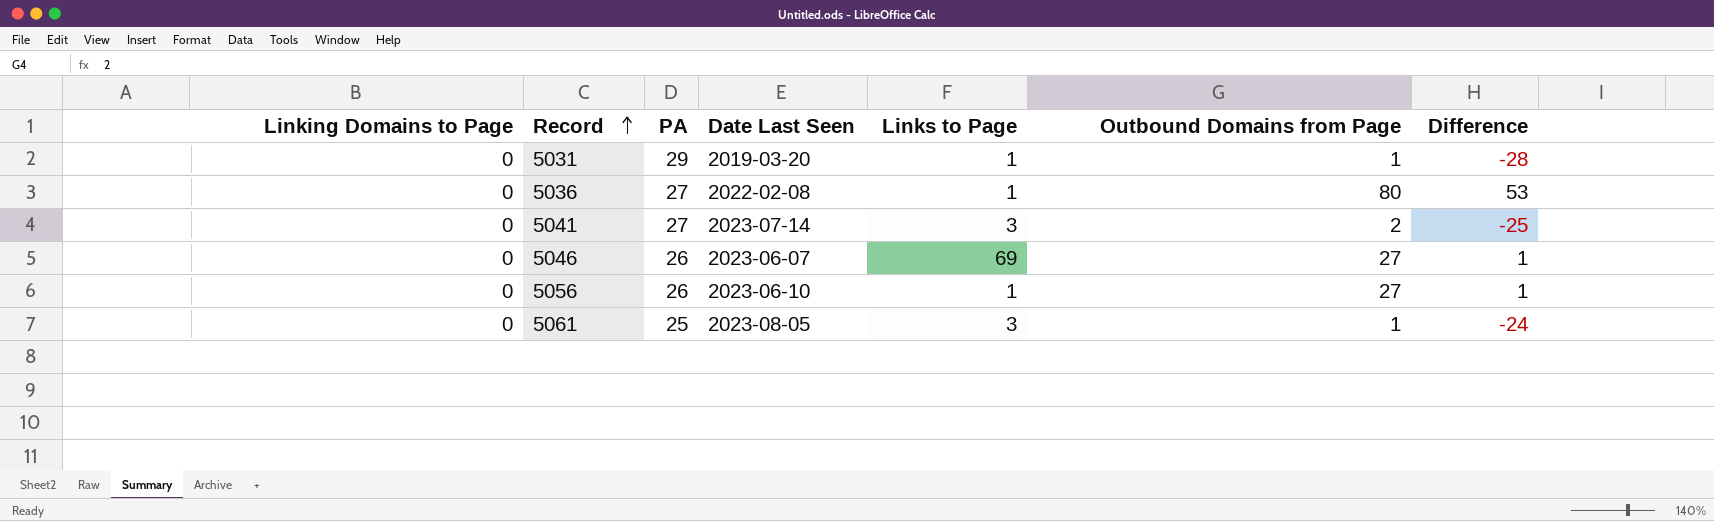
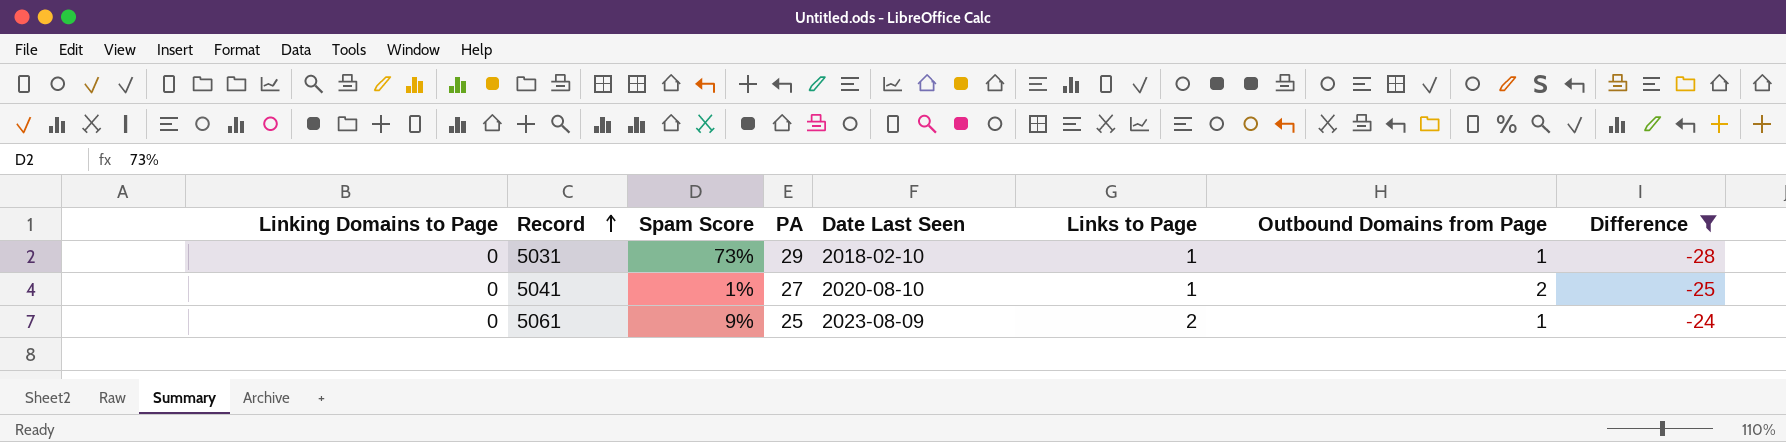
filter: none -> Difference <= -24
column Spam Score | position: none -> 3
5031 | Date Last Seen: 2019-03-20 -> 2018-02-10
5041 | Date Last Seen: 2023-07-14 -> 2020-08-10
5041 | Links to Page: 3 -> 1
5061 | Date Last Seen: 2023-08-05 -> 2023-08-09
5061 | Links to Page: 3 -> 2

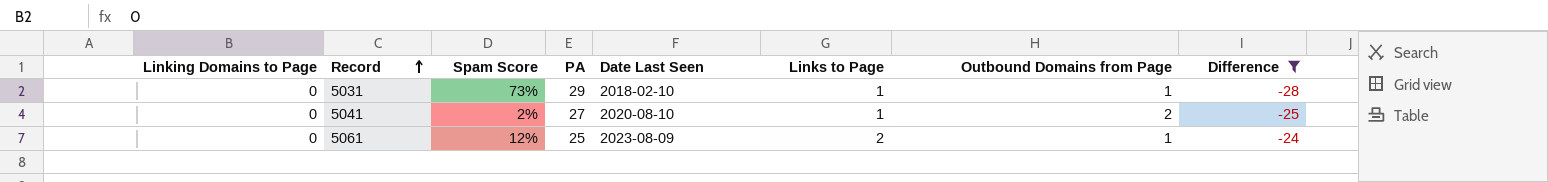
5041 | Spam Score: 1% -> 2%
5061 | Spam Score: 9% -> 12%

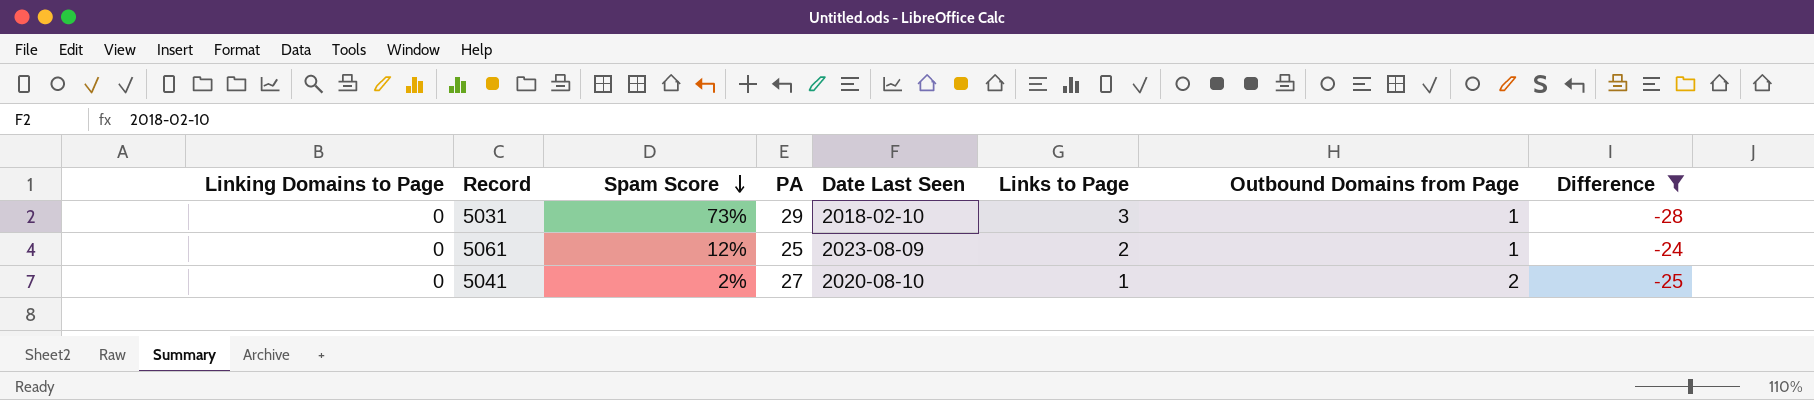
row order: Record ascending -> Spam Score descending
5031 | Links to Page: 1 -> 3

